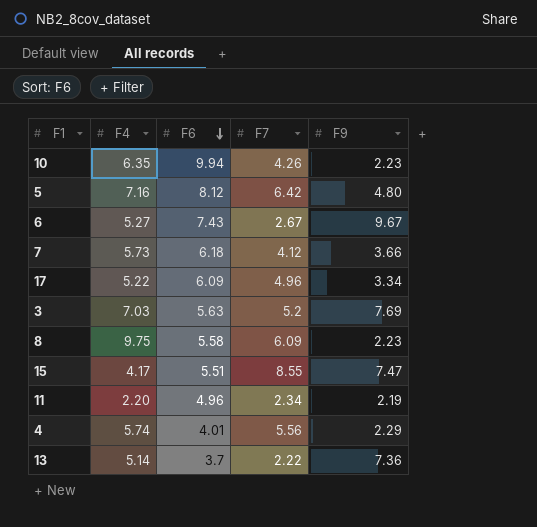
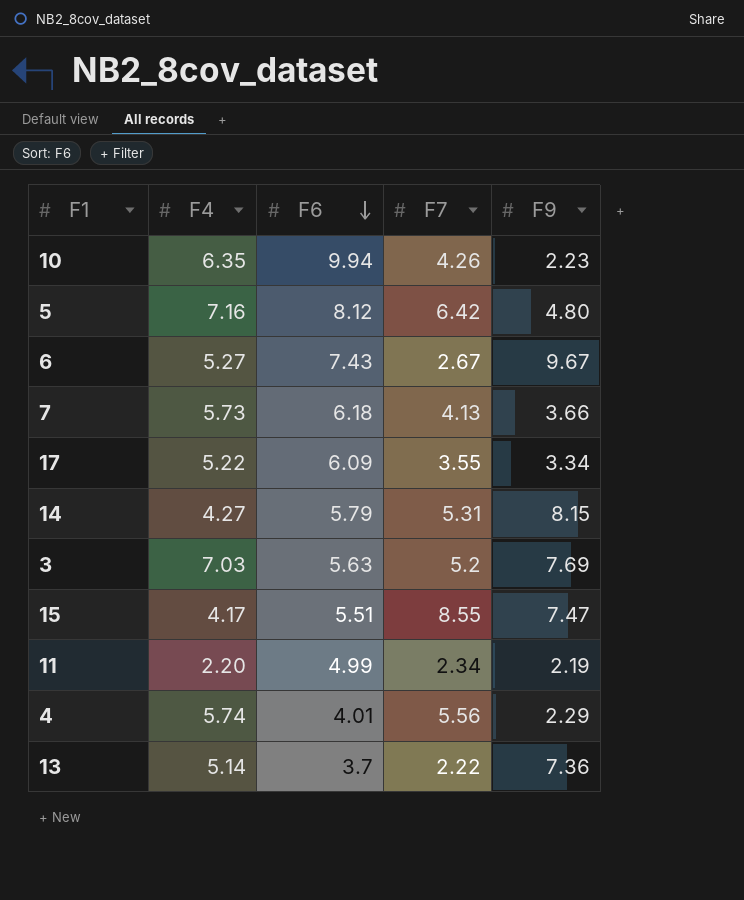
row 8: 9.75 | 5.58 | 6.09 | 2.23 -> none
7 | F7: 4.12 -> 4.13
17 | F7: 4.96 -> 3.55
row 14: none -> 4.27 | 5.79 | 5.31 | 8.15
11 | F6: 4.96 -> 4.99

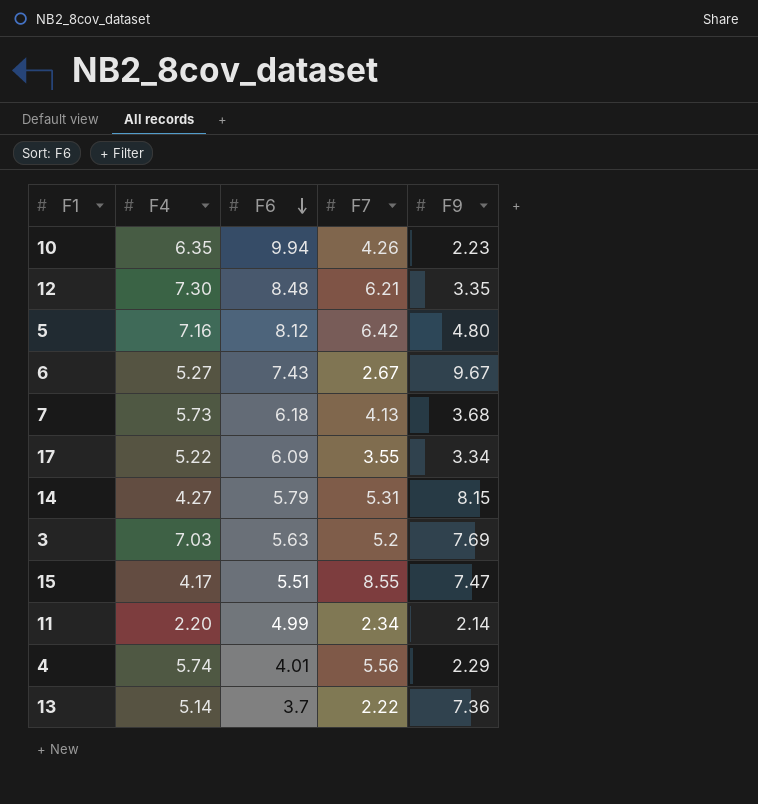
row 12: none -> 7.30 | 8.48 | 6.21 | 3.35
7 | F9: 3.66 -> 3.68
11 | F9: 2.19 -> 2.14

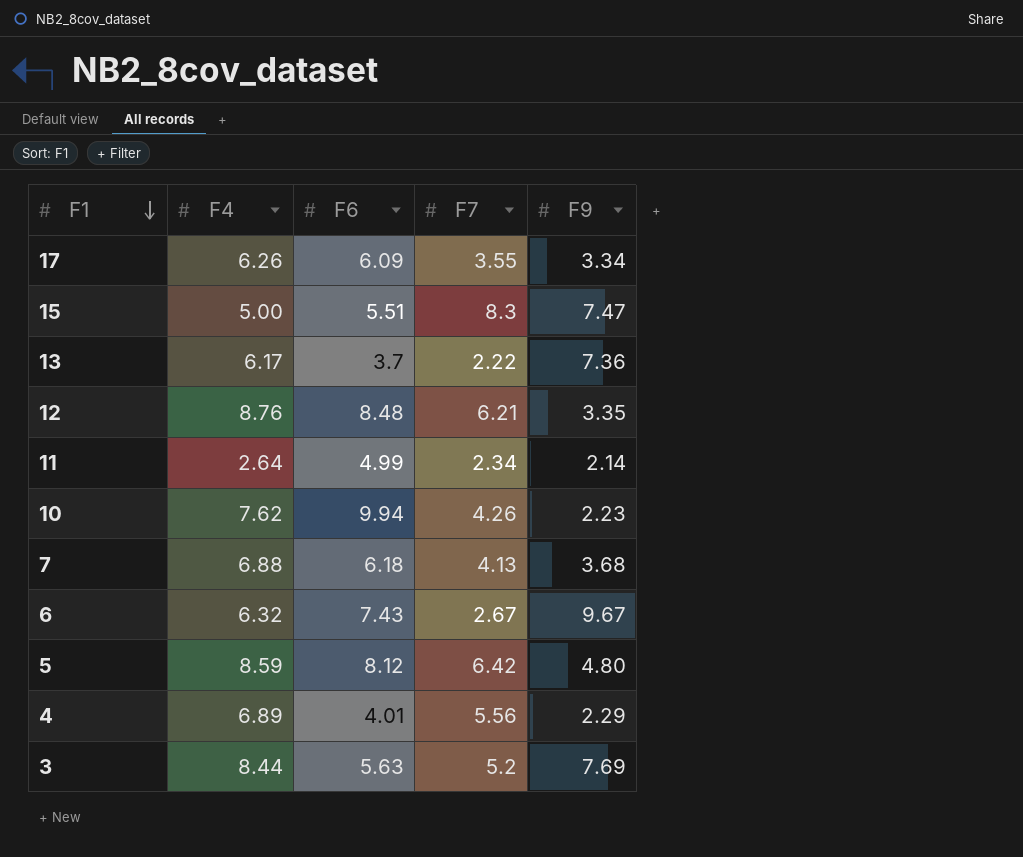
row order: F6 descending -> F1 descending
row 14: 4.27 | 5.79 | 5.31 | 8.15 -> none
17 | F4: 5.22 -> 6.26
15 | F4: 4.17 -> 5.00
15 | F7: 8.55 -> 8.3
13 | F4: 5.14 -> 6.17
12 | F4: 7.30 -> 8.76
11 | F4: 2.20 -> 2.64
10 | F4: 6.35 -> 7.62
7 | F4: 5.73 -> 6.88
6 | F4: 5.27 -> 6.32
5 | F4: 7.16 -> 8.59
4 | F4: 5.74 -> 6.89
3 | F4: 7.03 -> 8.44

